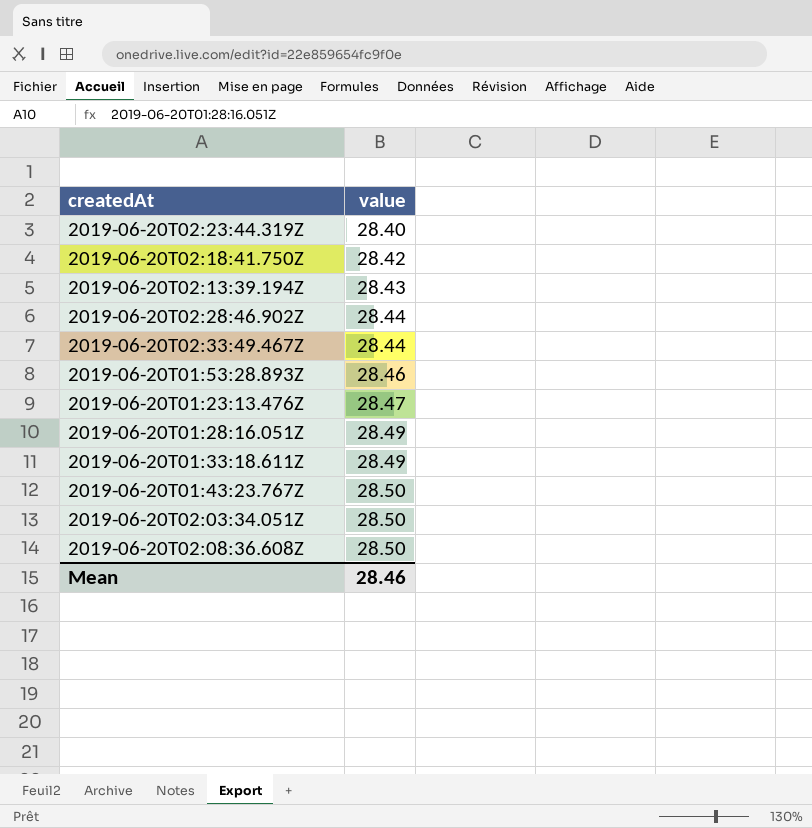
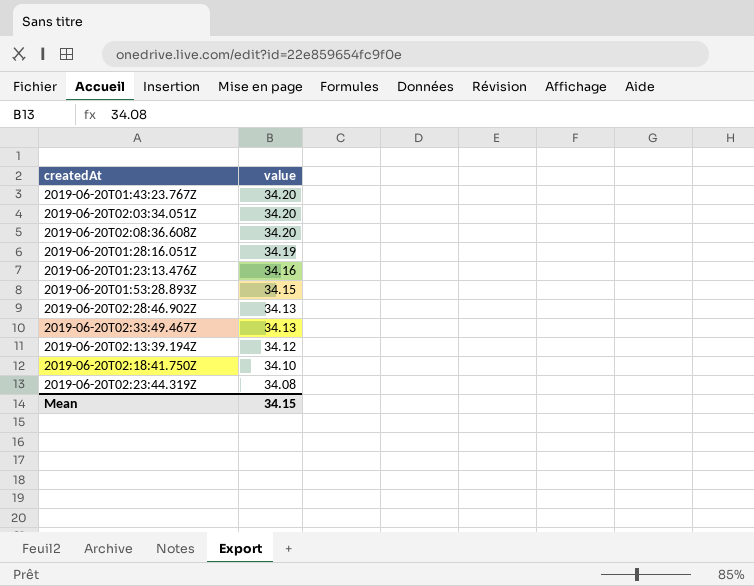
row order: value ascending -> value descending
row 2019-06-20T01:33:18.611Z: 28.49 -> none
2019-06-20T01:43:23.767Z | value: 28.50 -> 34.20
2019-06-20T02:03:34.051Z | value: 28.50 -> 34.20
2019-06-20T02:08:36.608Z | value: 28.50 -> 34.20
2019-06-20T01:28:16.051Z | value: 28.49 -> 34.19
2019-06-20T01:23:13.476Z | value: 28.47 -> 34.16
2019-06-20T01:53:28.893Z | value: 28.46 -> 34.15
2019-06-20T02:28:46.902Z | value: 28.44 -> 34.13
2019-06-20T02:33:49.467Z | value: 28.44 -> 34.13
2019-06-20T02:13:39.194Z | value: 28.43 -> 34.12
2019-06-20T02:18:41.750Z | value: 28.42 -> 34.10
2019-06-20T02:23:44.319Z | value: 28.40 -> 34.08
Mean | value: 28.46 -> 34.15

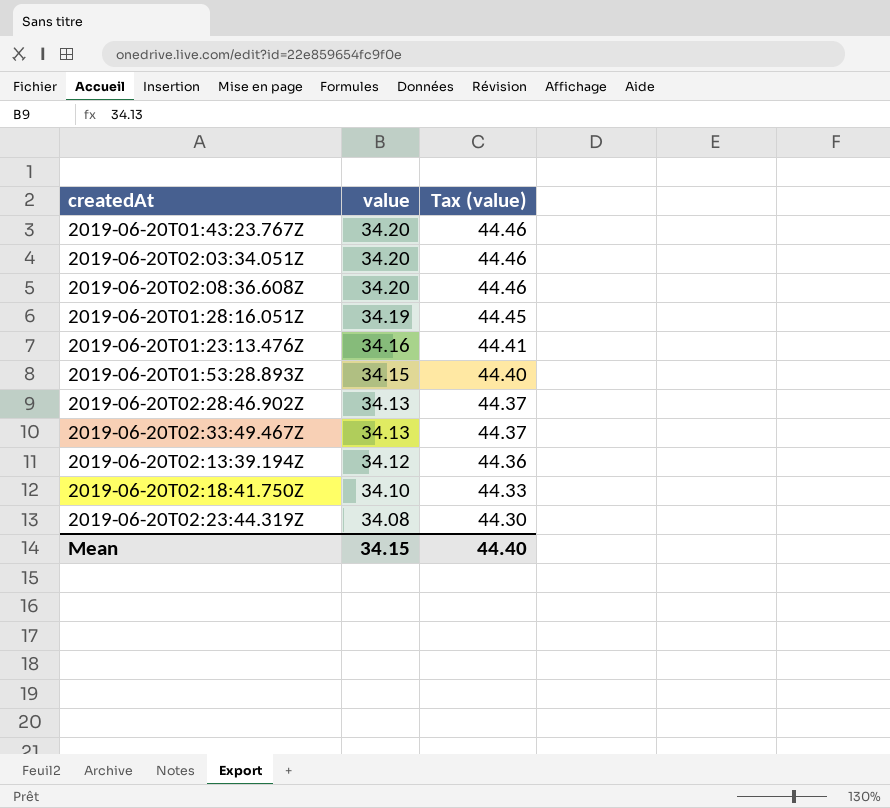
column Tax (value) | formula: none -> [value] * 1.3

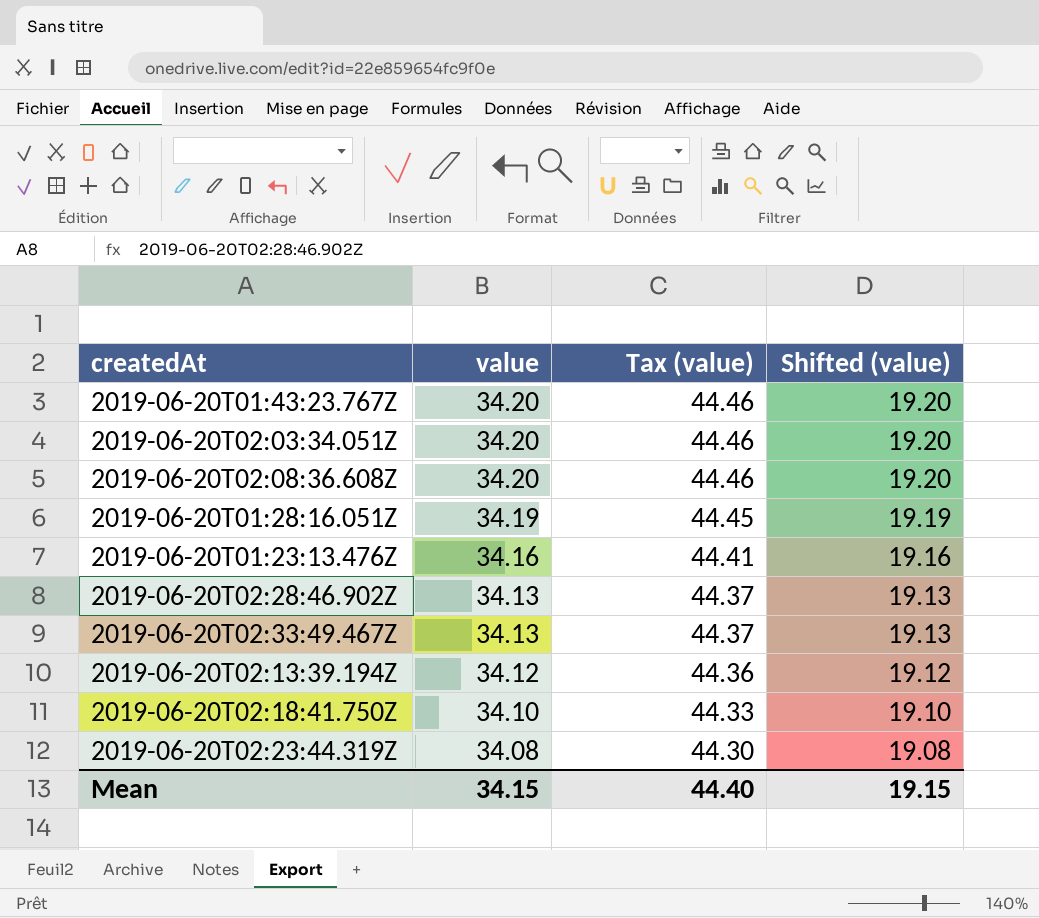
column Shifted (value) | formula: none -> [value] - 15
row 2019-06-20T01:53:28.893Z: 34.15 | 44.40 -> none

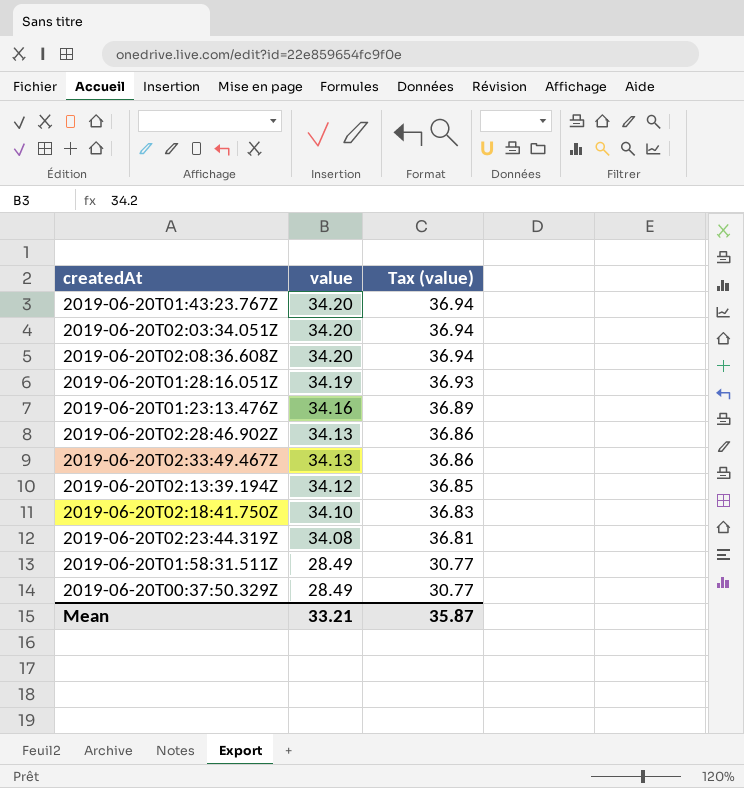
column Shifted (value) | formula: [value] - 15 -> none
column Tax (value) | formula: [value] * 1.3 -> [value] * 1.08
row 2019-06-20T01:58:31.511Z: none -> 28.49 | 30.77
row 2019-06-20T00:37:50.329Z: none -> 28.49 | 30.77
Mean | value: 34.15 -> 33.21
Mean | Tax (value): 44.40 -> 35.87

